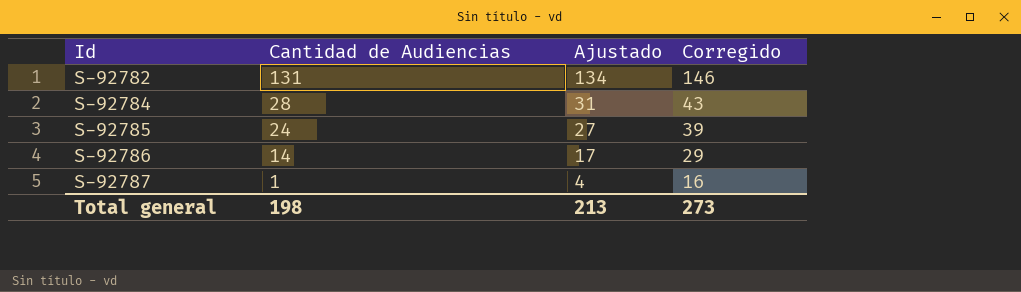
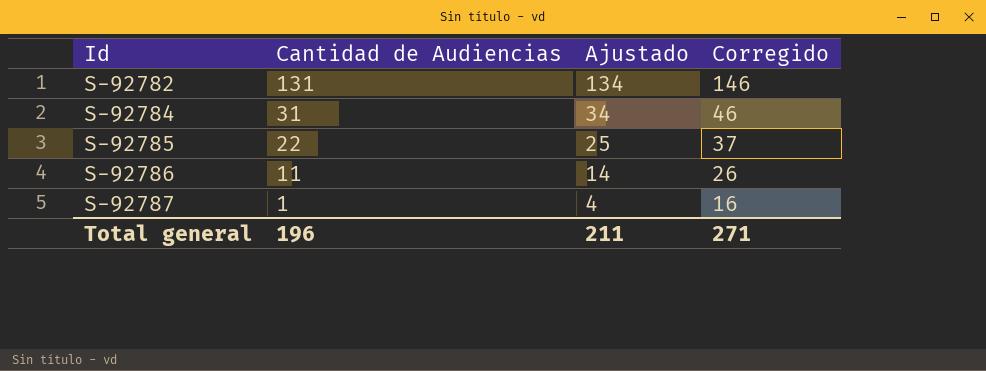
S-92784 | Cantidad de Audiencias: 28 -> 31
S-92784 | Ajustado: 31 -> 34
S-92784 | Corregido: 43 -> 46
S-92785 | Cantidad de Audiencias: 24 -> 22
S-92785 | Ajustado: 27 -> 25
S-92785 | Corregido: 39 -> 37
S-92786 | Cantidad de Audiencias: 14 -> 11
S-92786 | Ajustado: 17 -> 14
S-92786 | Corregido: 29 -> 26
Total general | Cantidad de Audiencias: 198 -> 196
Total general | Ajustado: 213 -> 211
Total general | Corregido: 273 -> 271

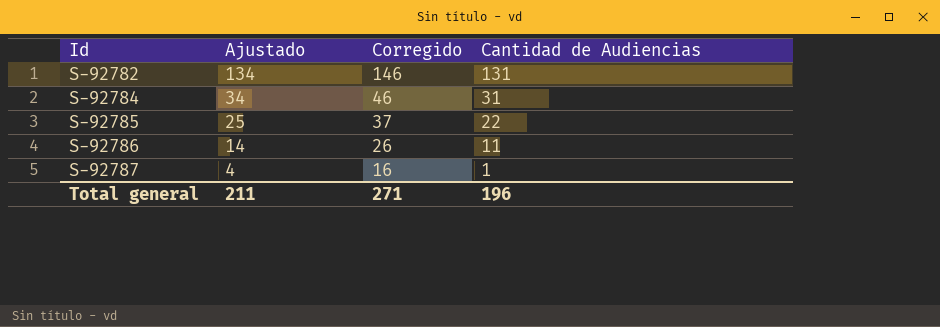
column Cantidad de Audiencias | position: 2 -> 4

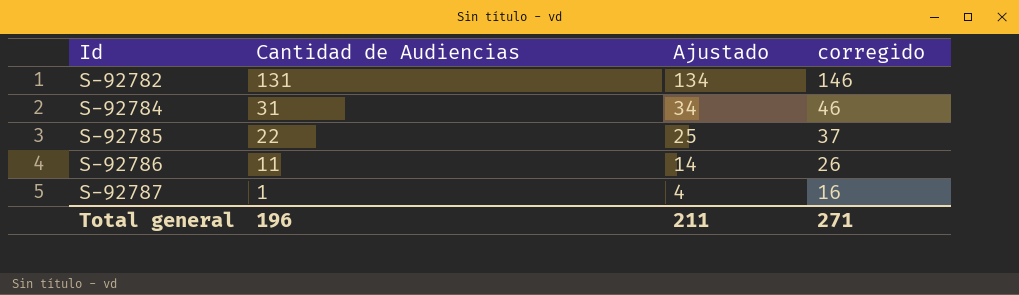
column Cantidad de Audiencias | position: 4 -> 2
column name: Corregido -> corregido

